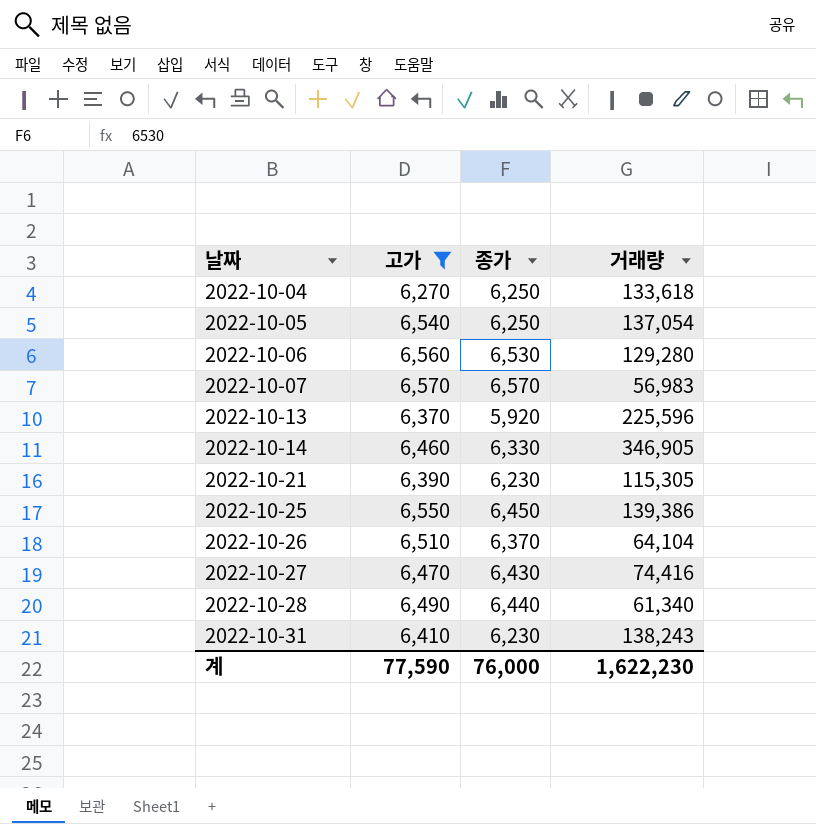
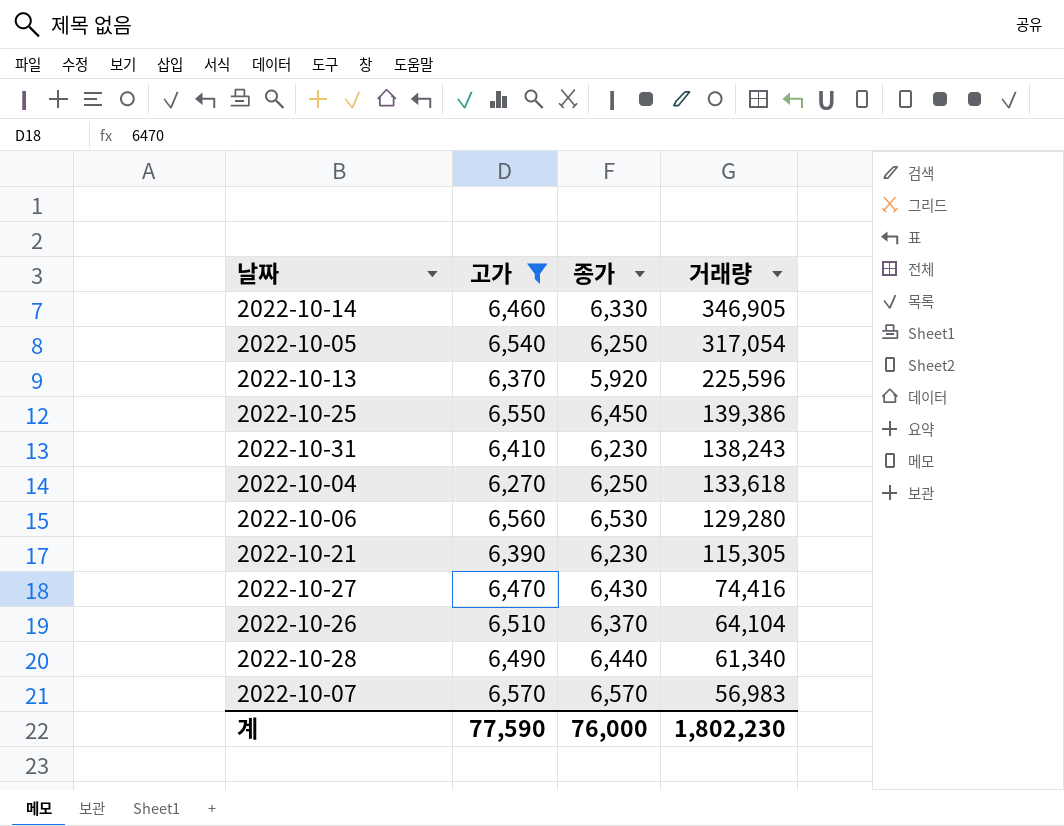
row order: 날짜 ascending -> 거래량 descending
2022-10-05 | 거래량: 137,054 -> 317,054
계 | 거래량: 1,622,230 -> 1,802,230

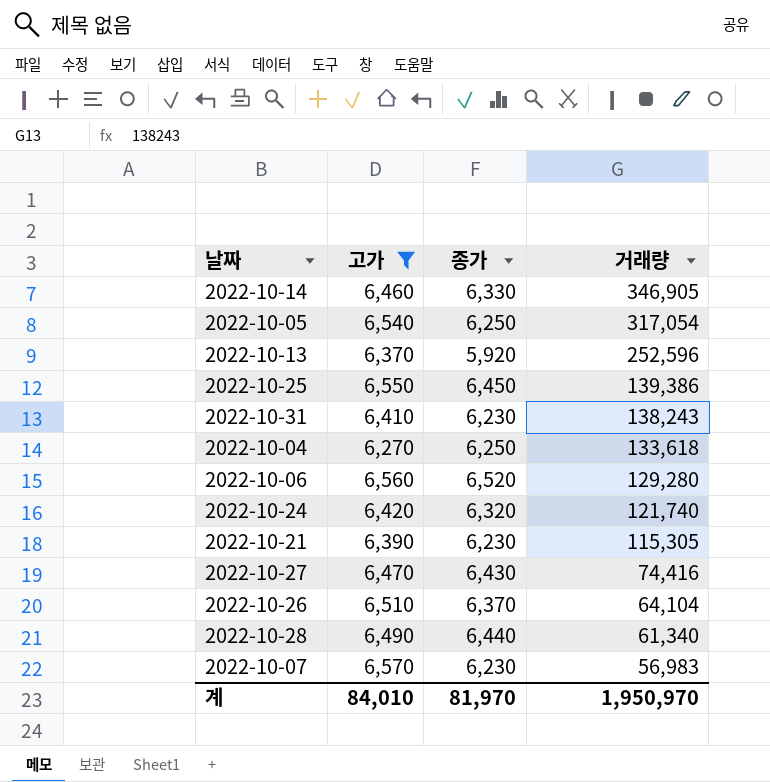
2022-10-13 | 거래량: 225,596 -> 252,596
2022-10-06 | 종가: 6,530 -> 6,520
row 2022-10-24: none -> 6,420 | 6,320 | 121,740
2022-10-07 | 종가: 6,570 -> 6,230
계 | 고가: 77,590 -> 84,010
계 | 종가: 76,000 -> 81,970
계 | 거래량: 1,802,230 -> 1,950,970

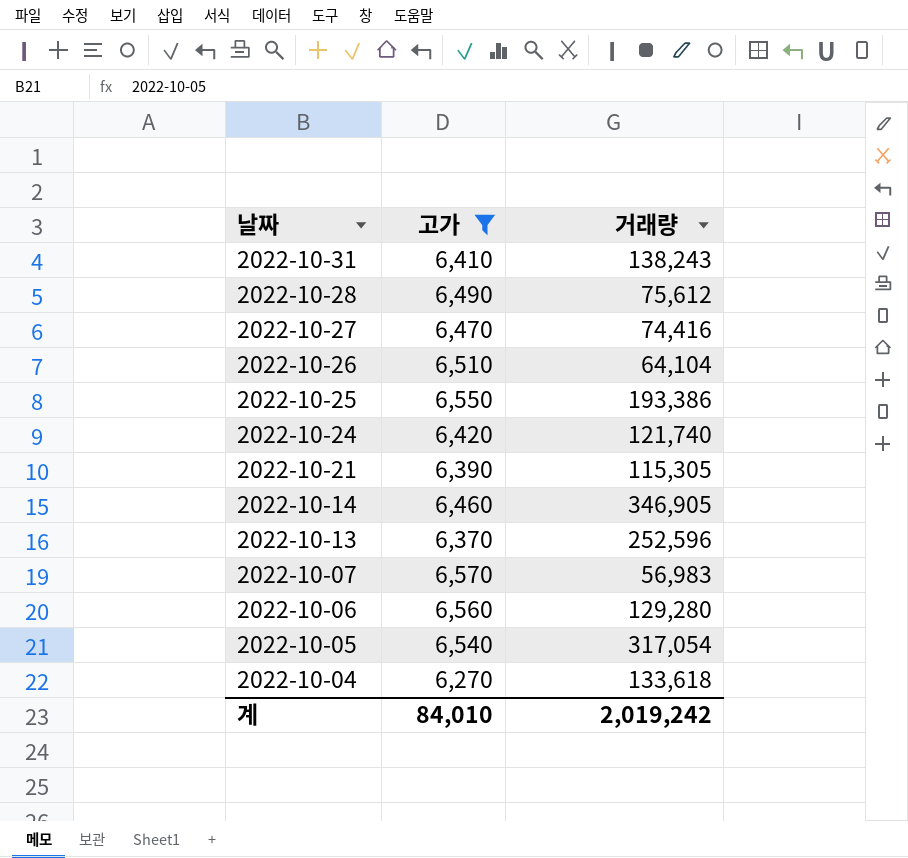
row order: 거래량 descending -> 날짜 descending
column 종가 | position: 3 -> none
2022-10-28 | 거래량: 61,340 -> 75,612
2022-10-25 | 거래량: 139,386 -> 193,386
계 | 거래량: 1,950,970 -> 2,019,242

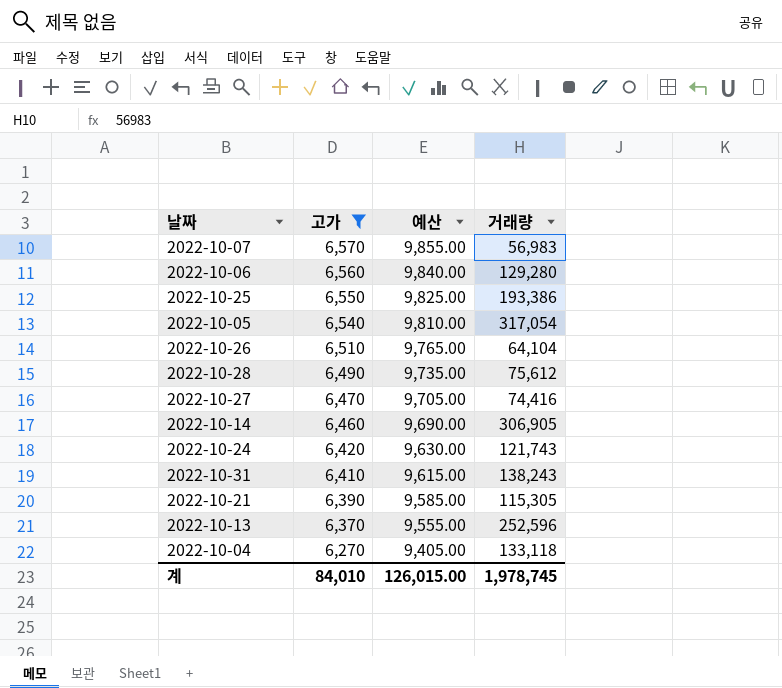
row order: 날짜 descending -> 고가 descending
column 예산 | formula: none -> [고가] * 1.5
2022-10-14 | 거래량: 346,905 -> 306,905
2022-10-24 | 거래량: 121,740 -> 121,743
2022-10-04 | 거래량: 133,618 -> 133,118
계 | 거래량: 2,019,242 -> 1,978,745

